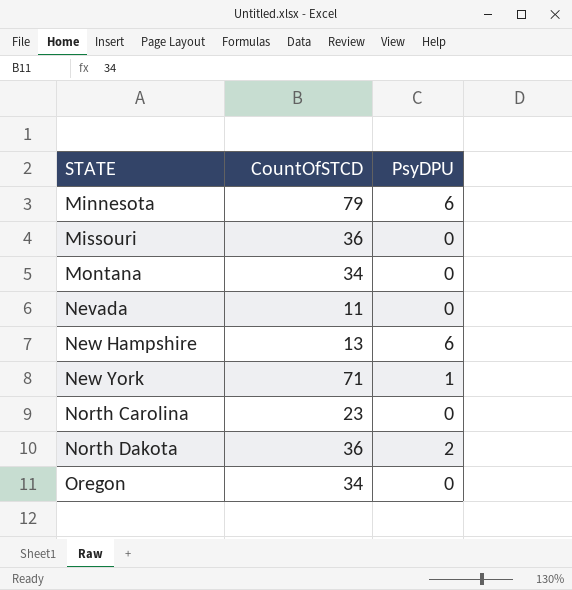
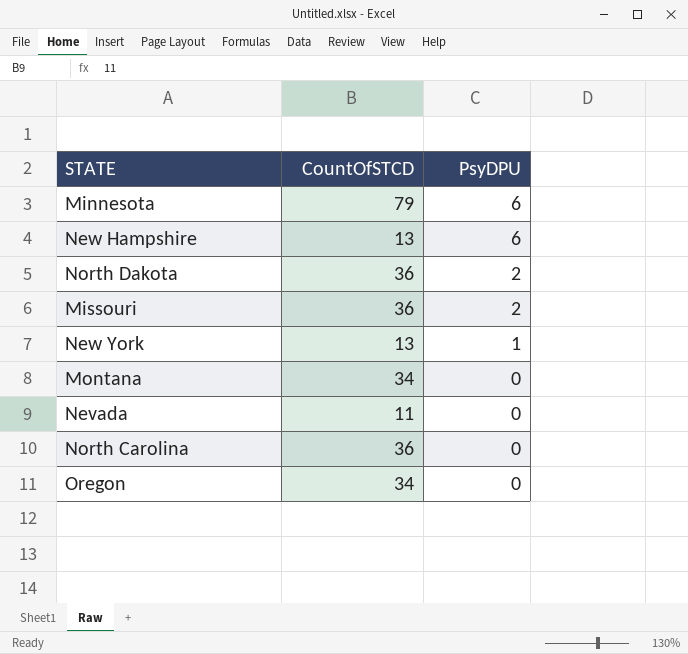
row order: STATE ascending -> PsyDPU descending
Missouri | PsyDPU: 0 -> 2
New York | CountOfSTCD: 71 -> 13
North Carolina | CountOfSTCD: 23 -> 36

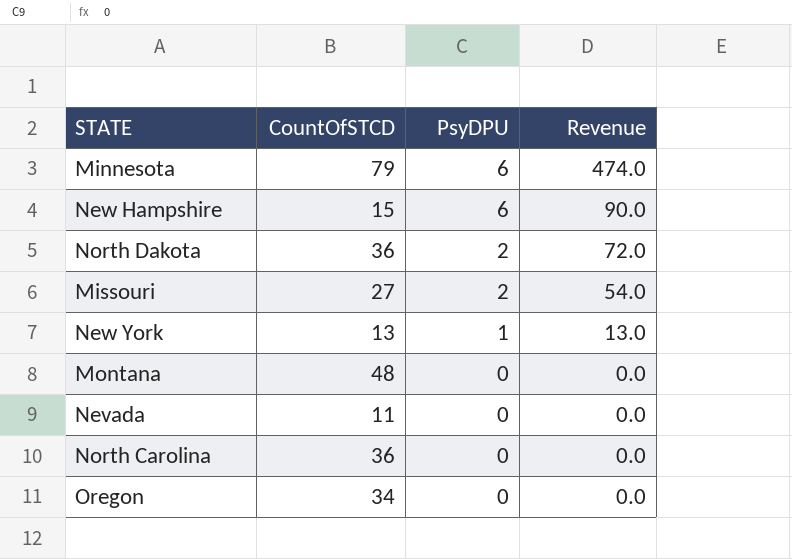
column Revenue | formula: none -> [CountOfSTCD] * [PsyDPU]
New Hampshire | CountOfSTCD: 13 -> 15
Missouri | CountOfSTCD: 36 -> 27
Montana | CountOfSTCD: 34 -> 48

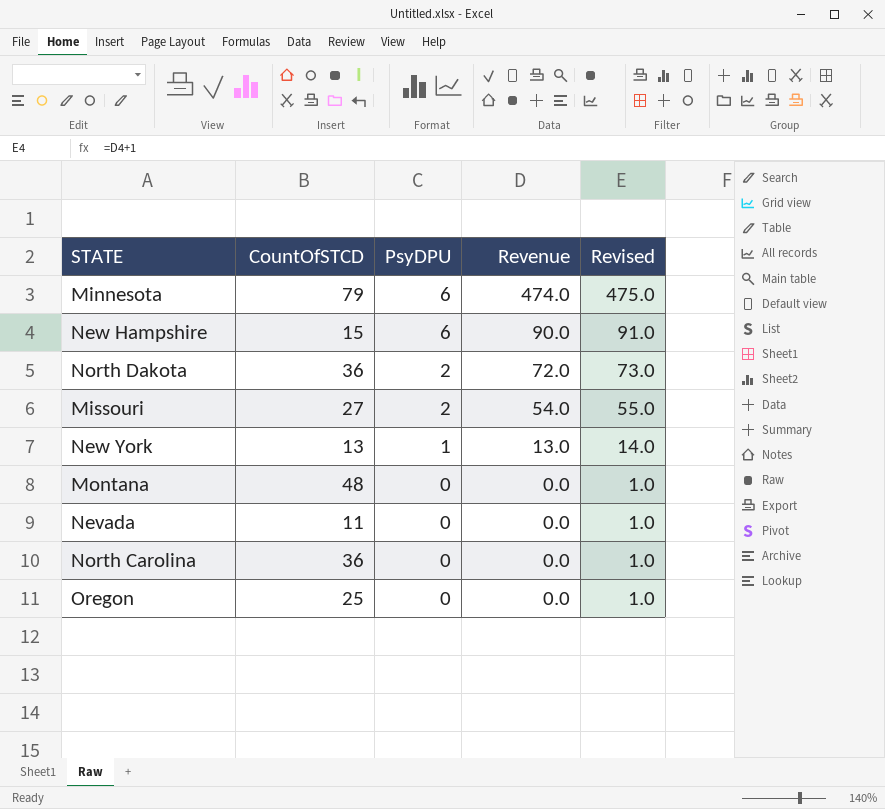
column Revised | formula: none -> [Revenue] + 1
Oregon | CountOfSTCD: 34 -> 25

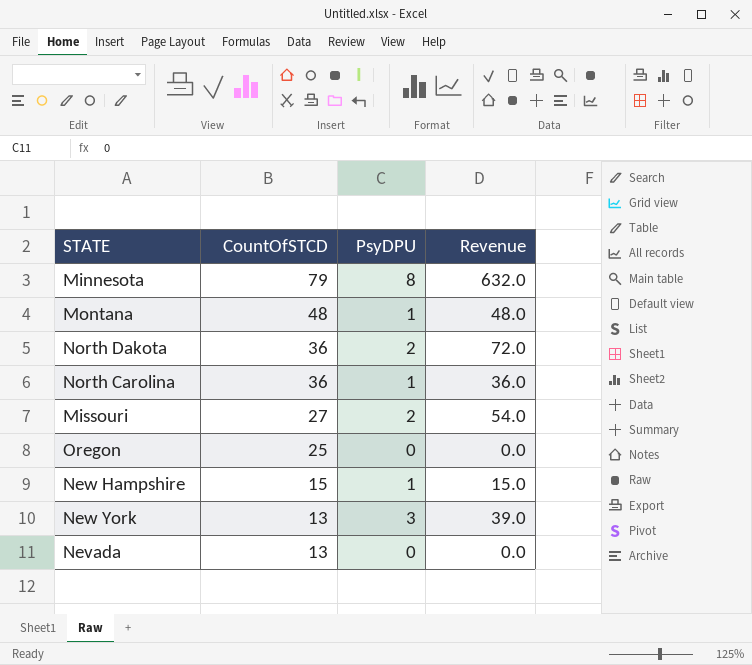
row order: PsyDPU descending -> CountOfSTCD descending
column Revised | formula: [Revenue] + 1 -> none
Minnesota | PsyDPU: 6 -> 8
Minnesota | Revenue: 474.0 -> 632.0
Montana | PsyDPU: 0 -> 1
Montana | Revenue: 0.0 -> 48.0
North Carolina | PsyDPU: 0 -> 1
North Carolina | Revenue: 0.0 -> 36.0
New Hampshire | PsyDPU: 6 -> 1
New Hampshire | Revenue: 90.0 -> 15.0
New York | PsyDPU: 1 -> 3
New York | Revenue: 13.0 -> 39.0
Nevada | CountOfSTCD: 11 -> 13

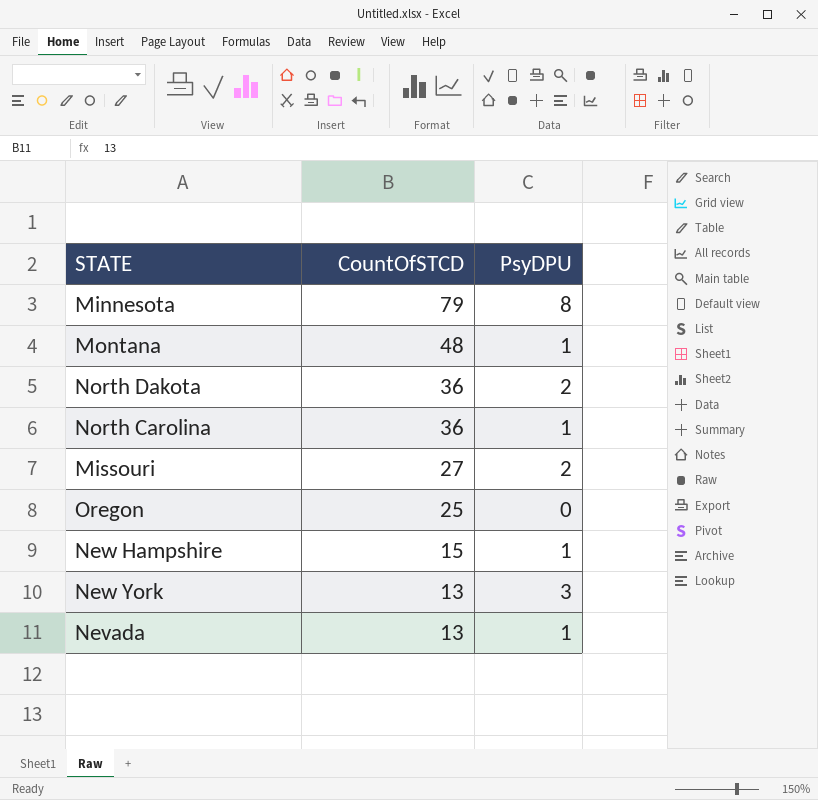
column Revenue | formula: [CountOfSTCD] * [PsyDPU] -> none
Nevada | PsyDPU: 0 -> 1

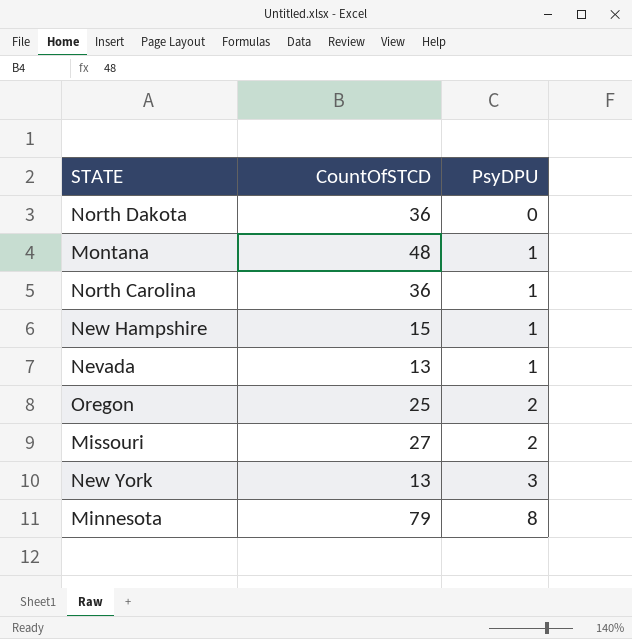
row order: CountOfSTCD descending -> PsyDPU ascending
North Dakota | PsyDPU: 2 -> 0
Oregon | PsyDPU: 0 -> 2

